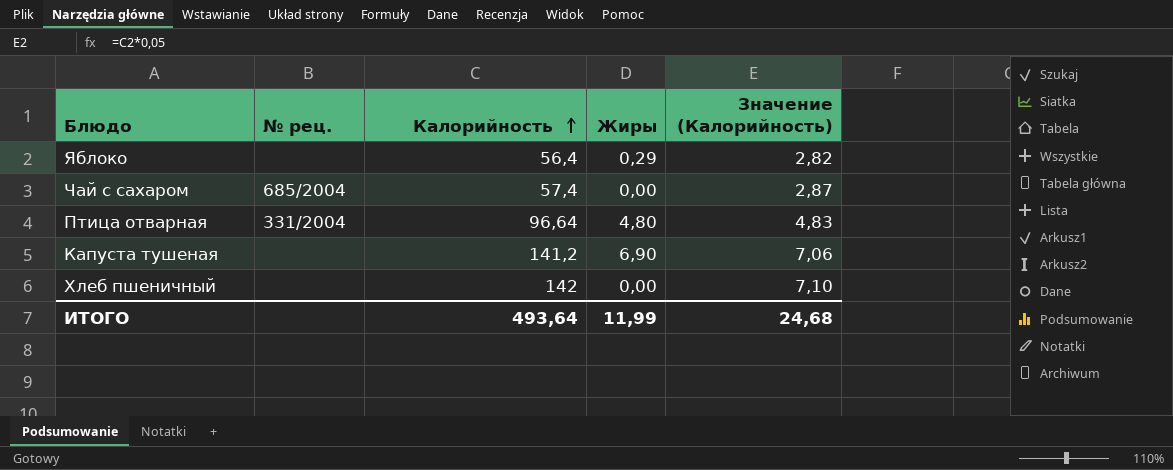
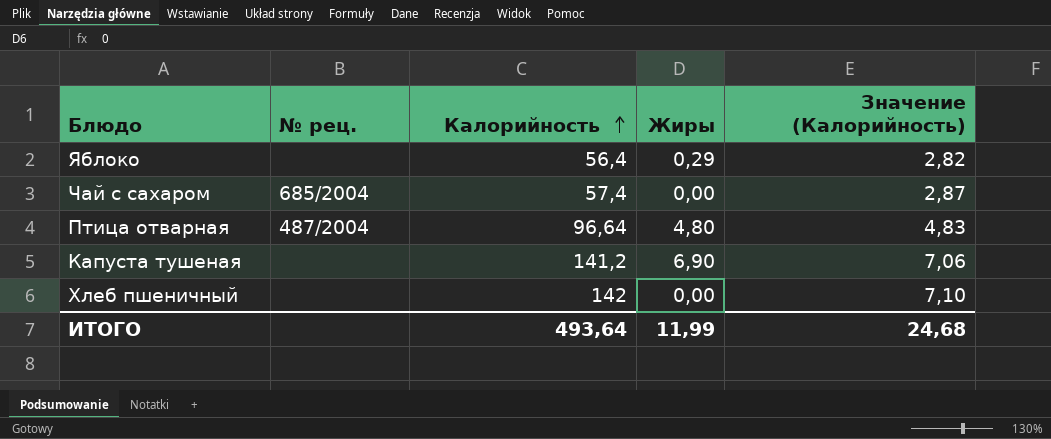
Птица отварная | № рец.: 331/2004 -> 487/2004

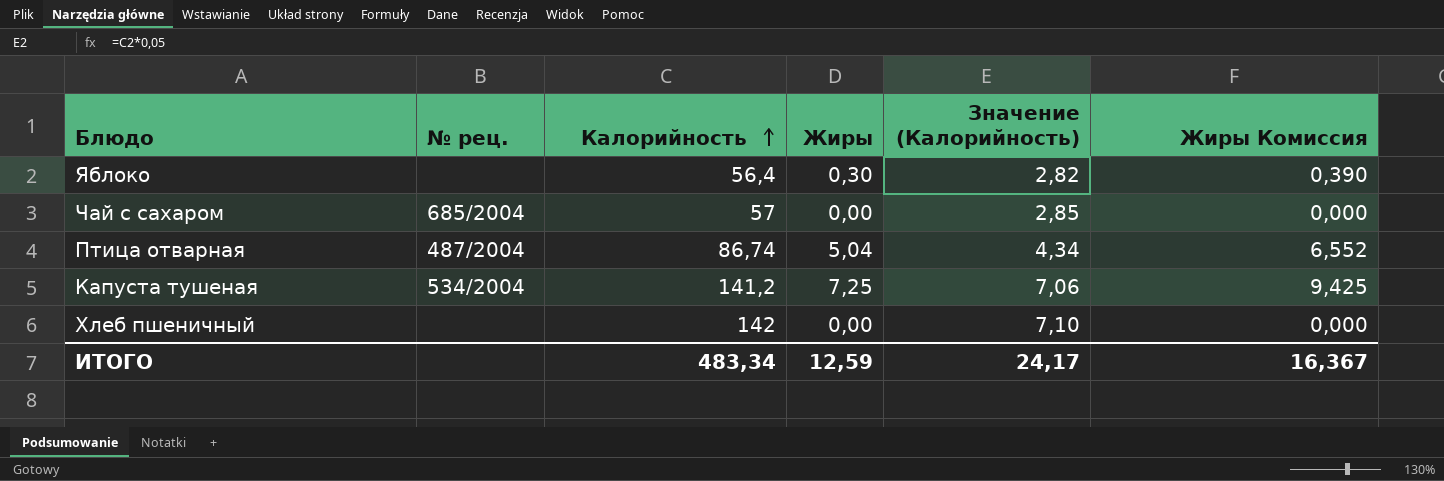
column Жиры Комиссия | formula: none -> [Жиры] * 1,3
Яблоко | Жиры: 0,29 -> 0,30
Чай с сахаром | Калорийность: 57,4 -> 57
Чай с сахаром | Значение (Калорийность): 2,87 -> 2,85
Птица отварная | Калорийность: 96,64 -> 86,74
Птица отварная | Жиры: 4,80 -> 5,04
Птица отварная | Значение (Калорийность): 4,83 -> 4,34
Капуста тушеная | № рец.: none -> 534/2004
Капуста тушеная | Жиры: 6,90 -> 7,25
ИТОГО | Калорийность: 493,64 -> 483,34
ИТОГО | Жиры: 11,99 -> 12,59
ИТОГО | Значение (Калорийность): 24,68 -> 24,17

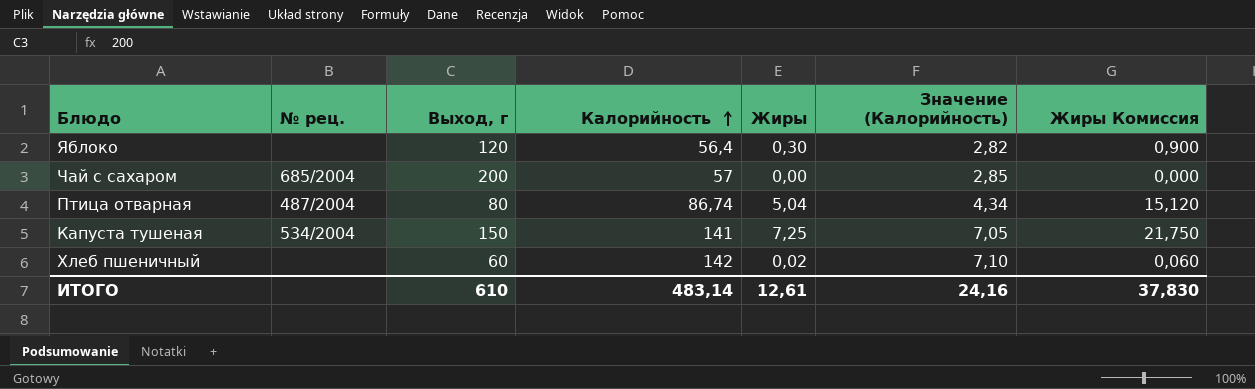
column Выход, г | position: none -> 3
column Жиры Комиссия | formula: [Жиры] * 1,3 -> [Жиры] * 3
Капуста тушеная | Калорийность: 141,2 -> 141
Капуста тушеная | Значение (Калорийность): 7,06 -> 7,05
Хлеб пшеничный | Жиры: 0,00 -> 0,02
ИТОГО | Калорийность: 483,34 -> 483,14
ИТОГО | Жиры: 12,59 -> 12,61
ИТОГО | Значение (Калорийность): 24,17 -> 24,16
ИТОГО | Жиры Комиссия: 16,367 -> 37,830

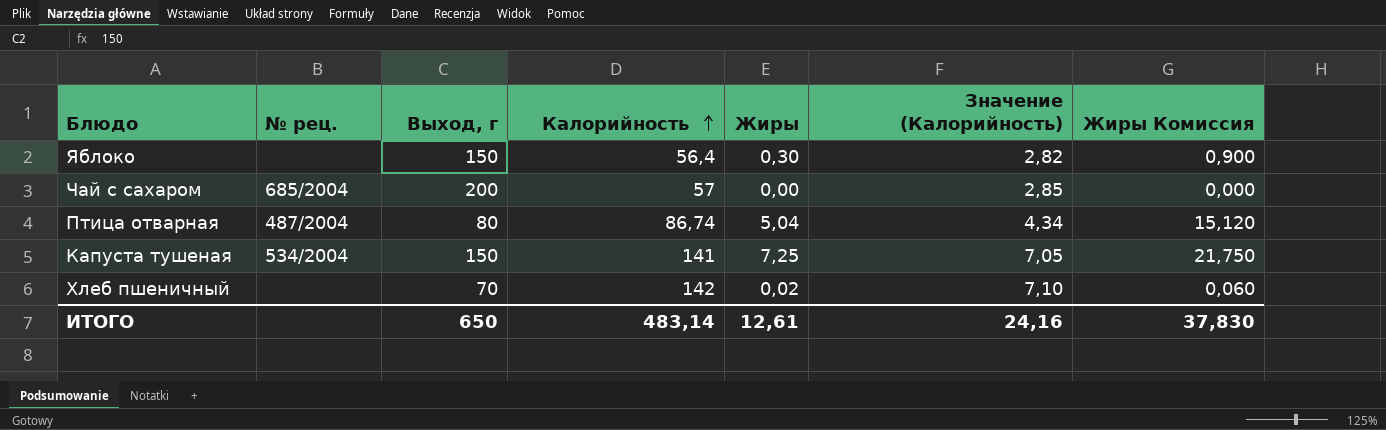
Яблоко | Выход, г: 120 -> 150
Хлеб пшеничный | Выход, г: 60 -> 70
ИТОГО | Выход, г: 610 -> 650

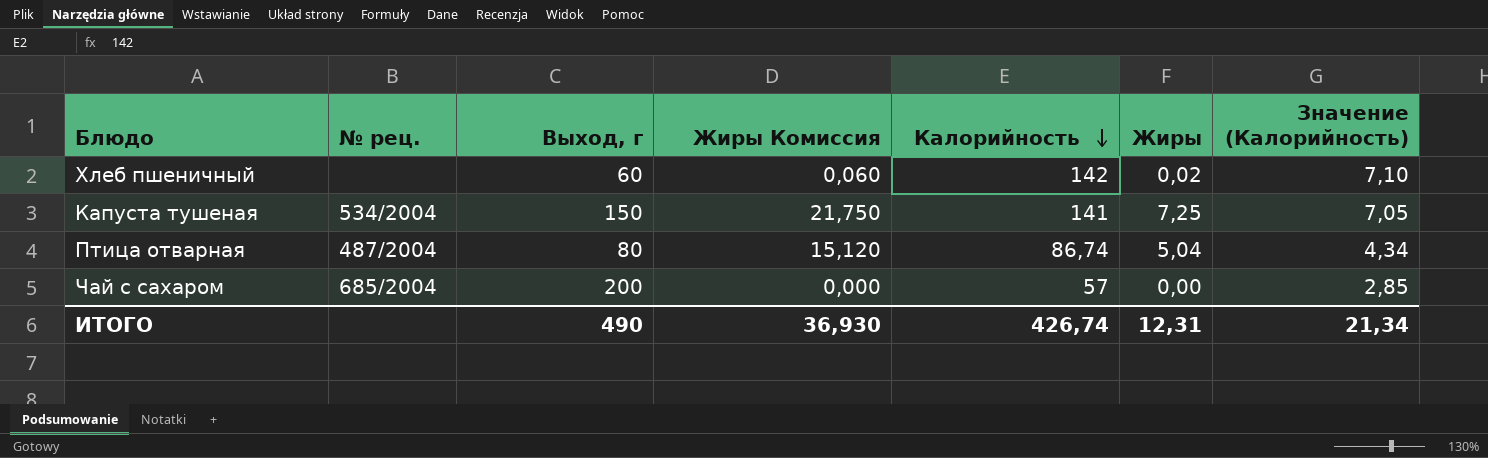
row order: Калорийность ascending -> Калорийность descending
column Жиры Комиссия | position: 7 -> 4
row Яблоко: none | 150 | 56,4 | 0,30 | 2,82 | 0,900 -> none
Хлеб пшеничный | Выход, г: 70 -> 60
ИТОГО | Выход, г: 650 -> 490
ИТОГО | Жиры Комиссия: 37,830 -> 36,930
ИТОГО | Калорийность: 483,14 -> 426,74
ИТОГО | Жиры: 12,61 -> 12,31
ИТОГО | Значение (Калорийность): 24,16 -> 21,34

